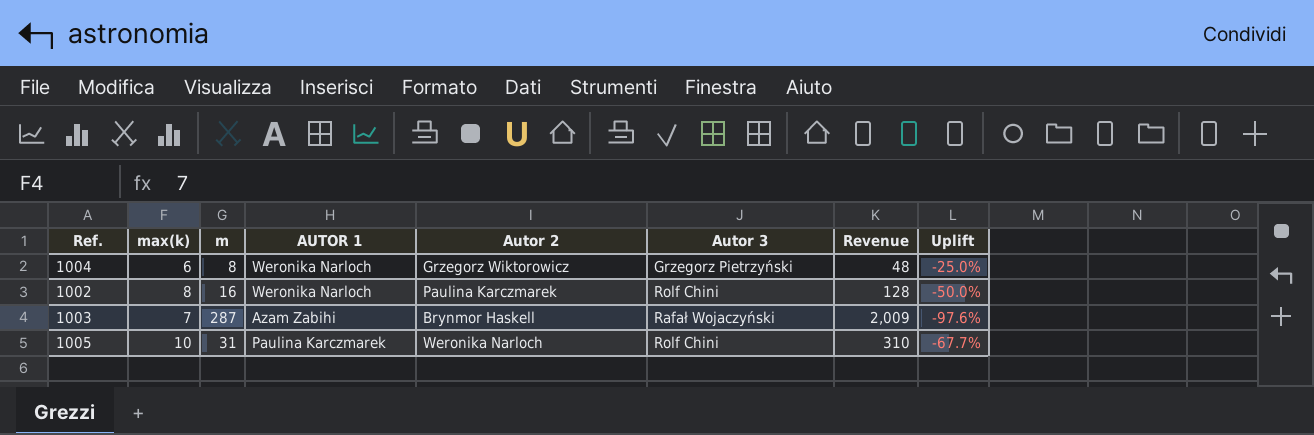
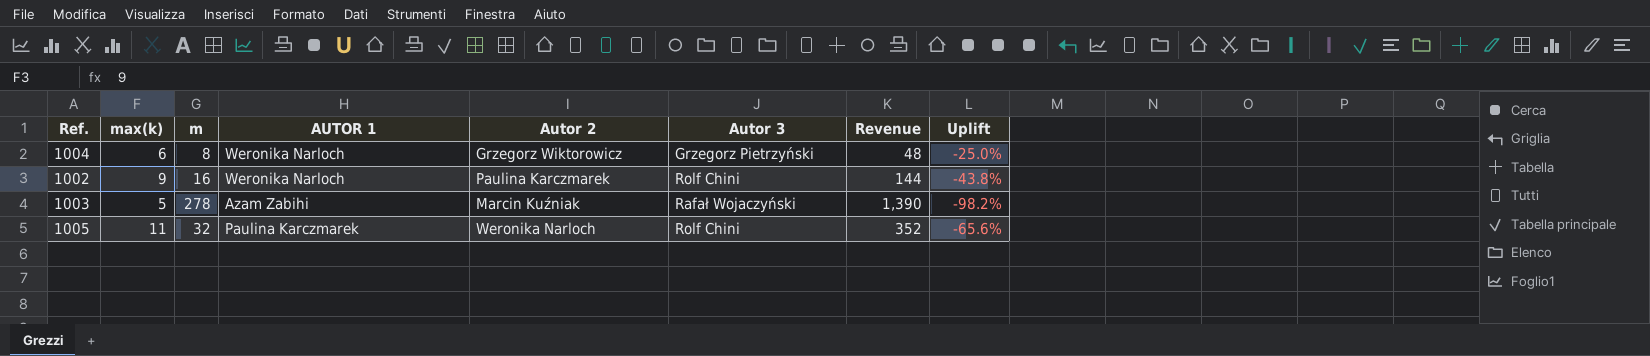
1002 | max(k): 8 -> 9
1002 | Revenue: 128 -> 144
1002 | Uplift: -50.0% -> -43.8%
1003 | max(k): 7 -> 5
1003 | m: 287 -> 278
1003 | Autor 2: Brynmor Haskell -> Marcin Kuźniak
1003 | Revenue: 2,009 -> 1,390
1003 | Uplift: -97.6% -> -98.2%
1005 | max(k): 10 -> 11
1005 | m: 31 -> 32
1005 | Revenue: 310 -> 352
1005 | Uplift: -67.7% -> -65.6%

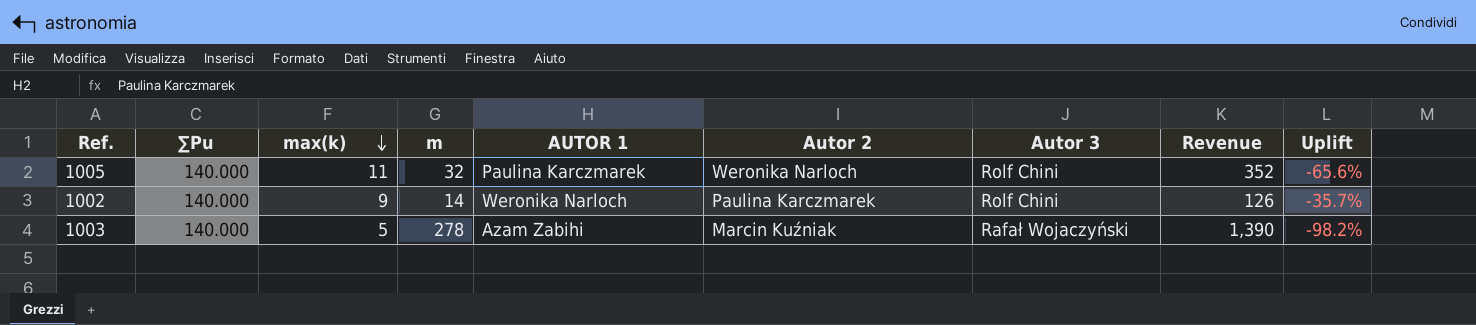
row order: none -> max(k) descending
column ∑Pu | position: none -> 2
row 1004: 6 | 8 | Weronika Narloch | Grzegorz Wiktorowicz | Grzegorz Pietrzyński | 48 | -25.0% -> none
1002 | m: 16 -> 14
1002 | Revenue: 144 -> 126
1002 | Uplift: -43.8% -> -35.7%

